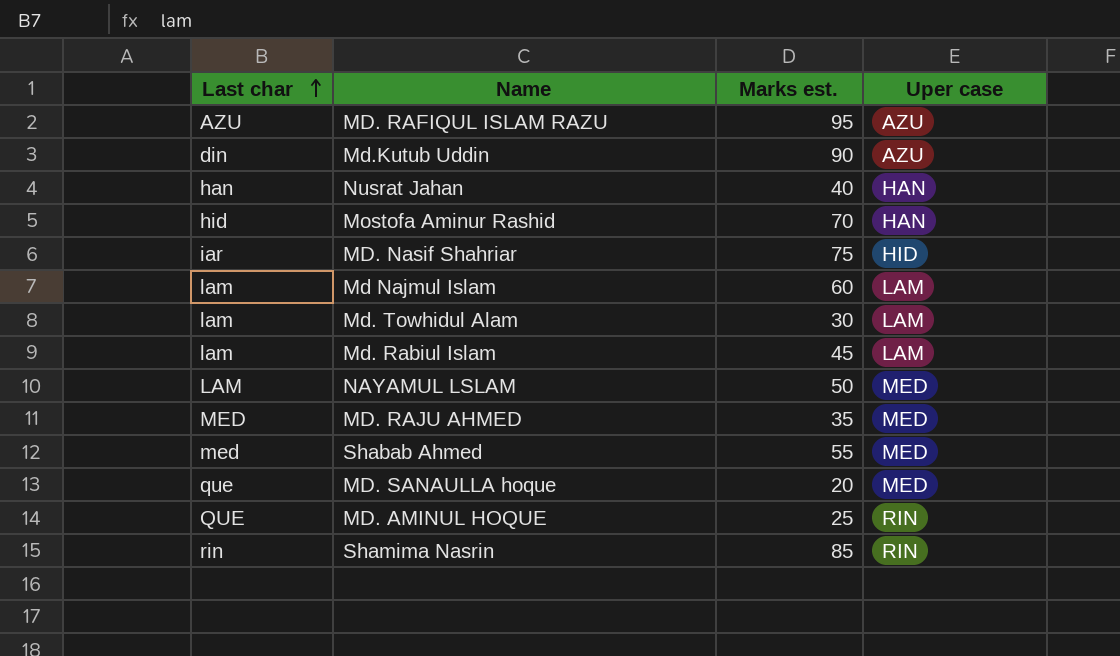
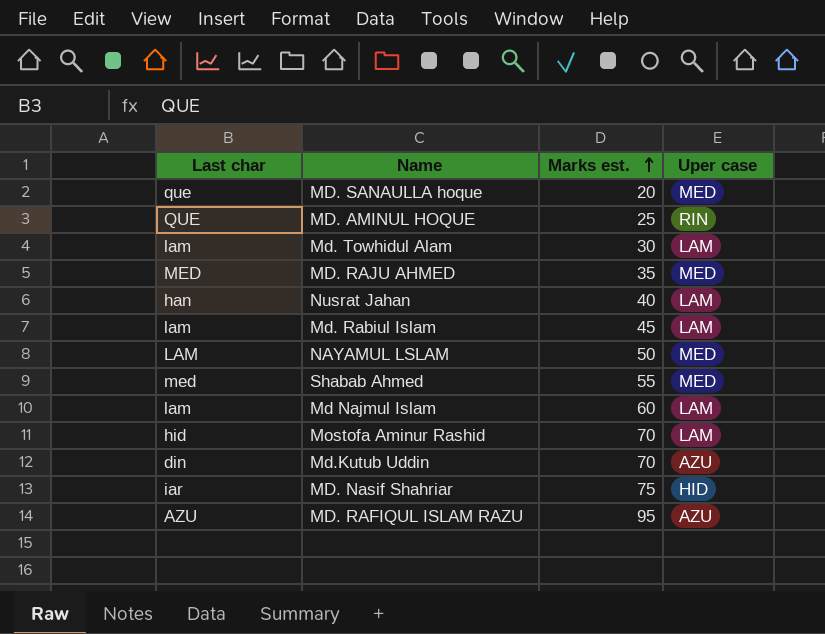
row order: Last char ascending -> Marks est. ascending
row Shamima Nasrin: rin | 85 | RIN -> none
Nusrat Jahan | Uper case: HAN -> LAM
Mostofa Aminur Rashid | Uper case: HAN -> LAM
Md.Kutub Uddin | Marks est.: 90 -> 70

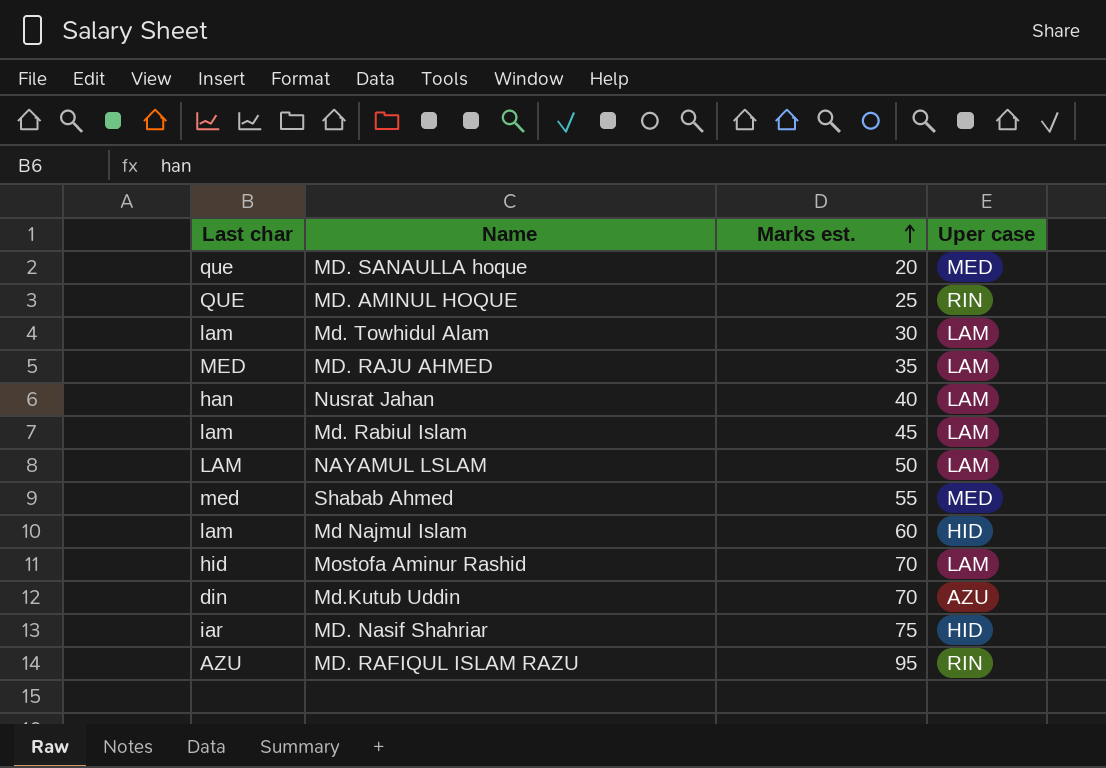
MD. RAJU AHMED | Uper case: MED -> LAM
NAYAMUL LSLAM | Uper case: MED -> LAM
Md Najmul Islam | Uper case: LAM -> HID
MD. RAFIQUL ISLAM RAZU | Uper case: AZU -> RIN

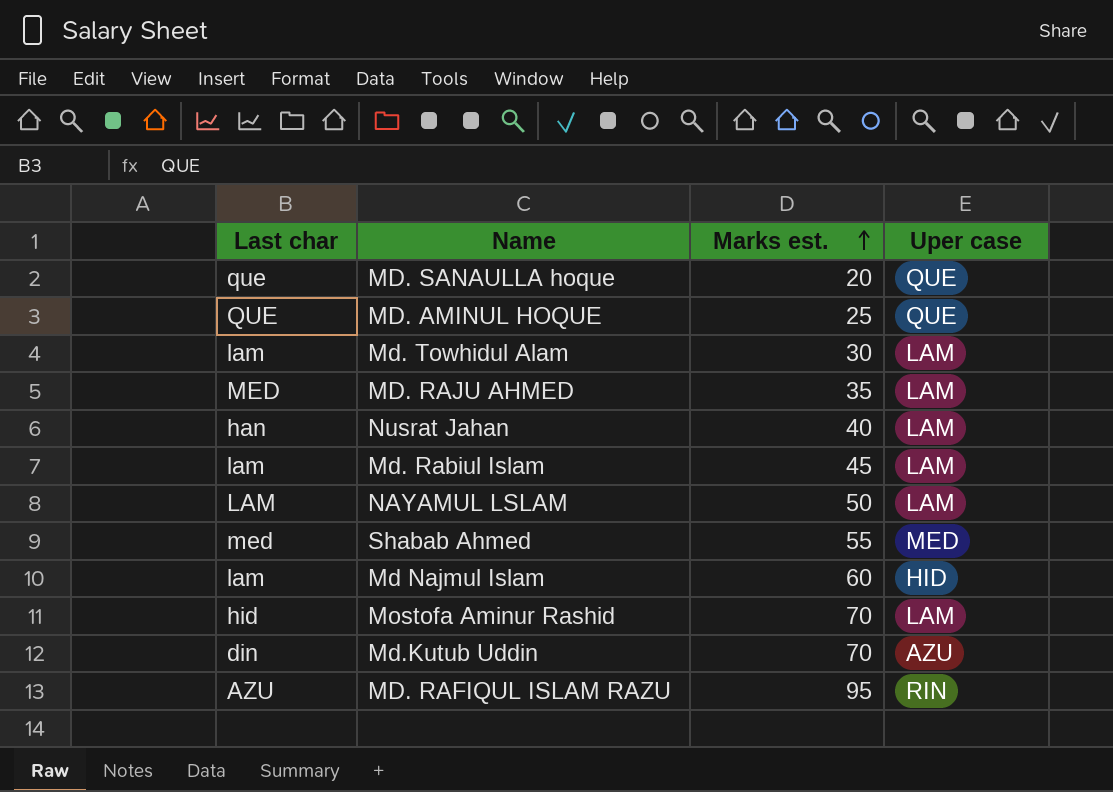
row MD. Nasif Shahriar: iar | 75 | HID -> none
MD. SANAULLA hoque | Uper case: MED -> QUE
MD. AMINUL HOQUE | Uper case: RIN -> QUE

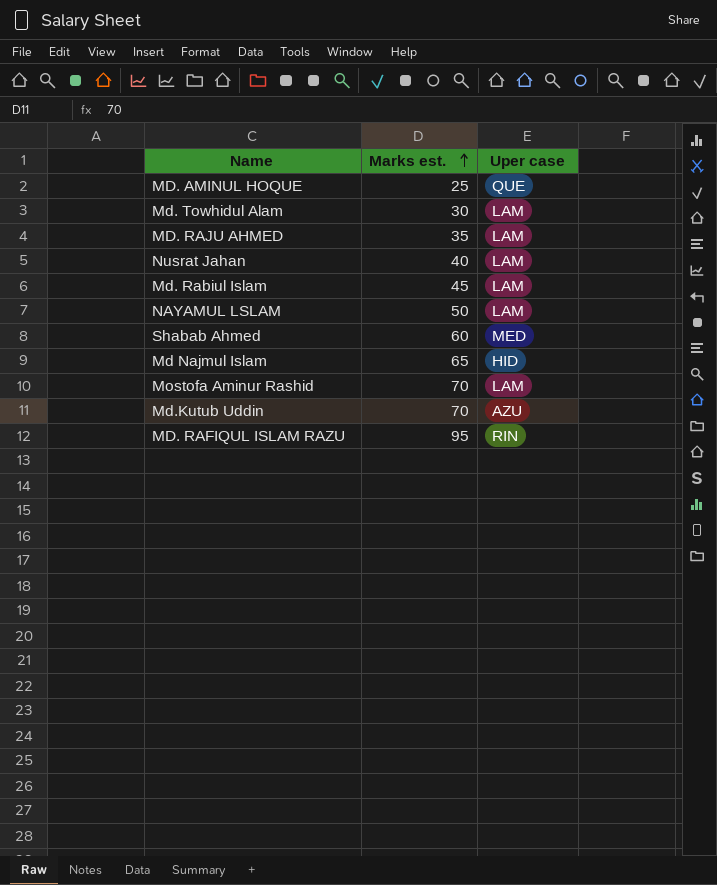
column Last char | position: 1 -> none
row MD. SANAULLA hoque: que | 20 | QUE -> none
Shabab Ahmed | Marks est.: 55 -> 60
Md Najmul Islam | Marks est.: 60 -> 65

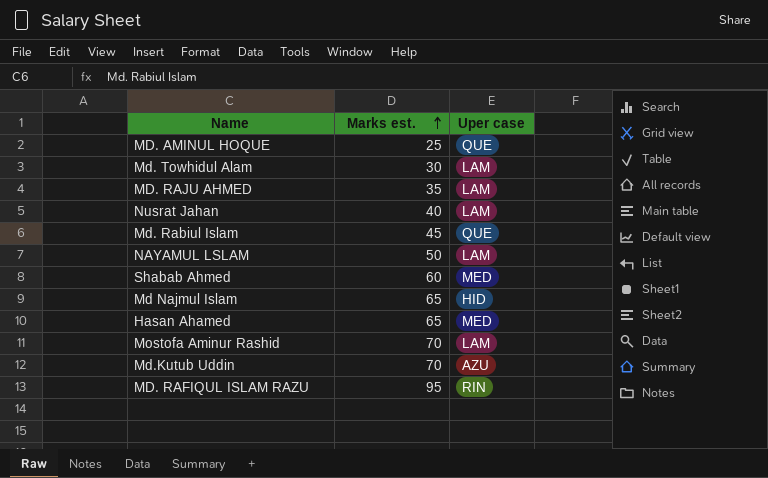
Md. Rabiul Islam | Uper case: LAM -> QUE
row Hasan Ahamed: none -> 65 | MED

